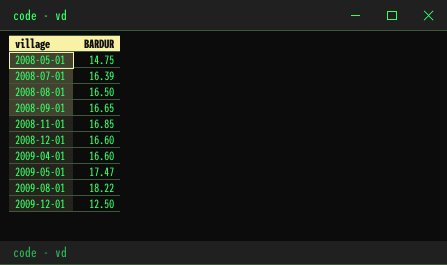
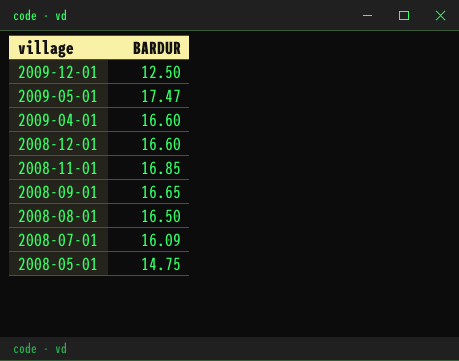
row order: village ascending -> village descending
row 2009-08-01: 18.22 -> none
2008-07-01 | BARDUR: 16.39 -> 16.09

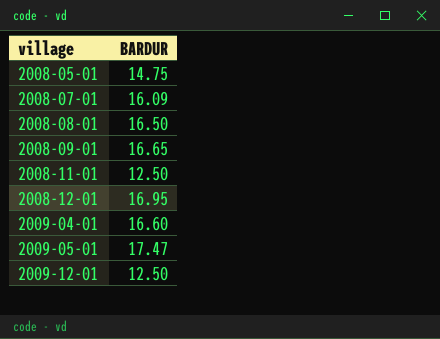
row order: village descending -> village ascending
2008-11-01 | BARDUR: 16.85 -> 12.50
2008-12-01 | BARDUR: 16.60 -> 16.95

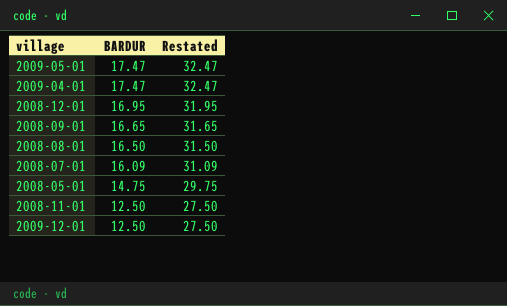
row order: village ascending -> BARDUR descending
column Restated | formula: none -> [BARDUR] + 15
2009-04-01 | BARDUR: 16.60 -> 17.47

